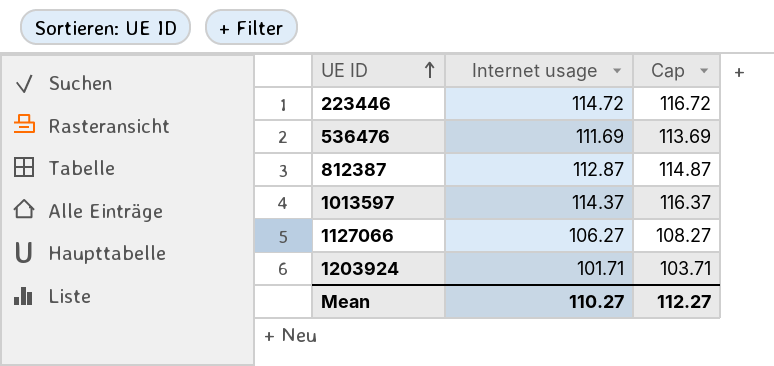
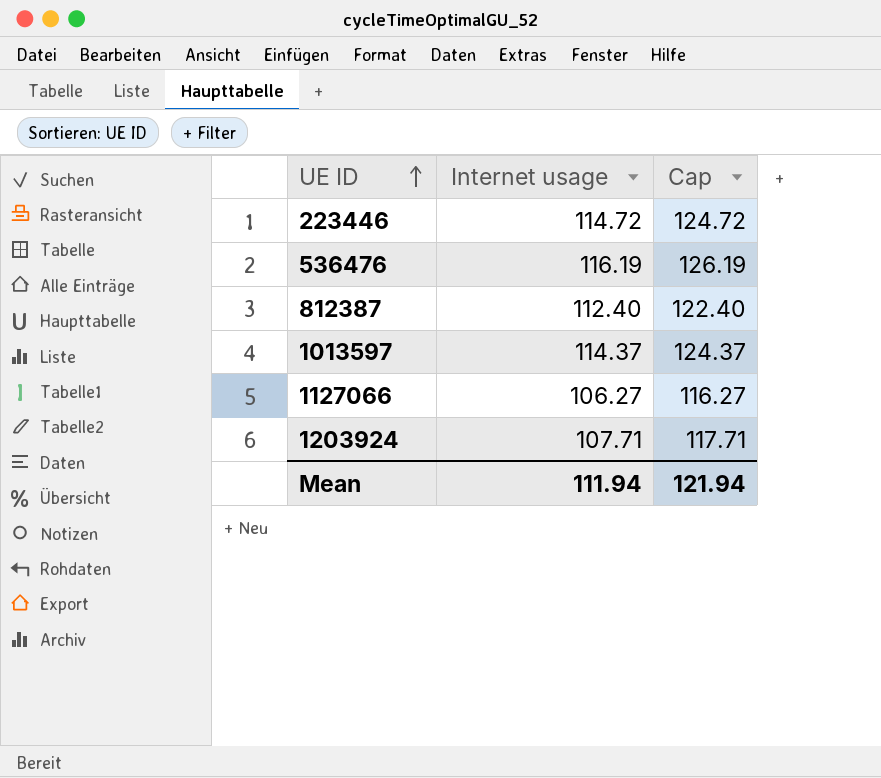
column Cap | formula: [Internet usage] + 2 -> [Internet usage] + 10
536476 | Internet usage: 111.69 -> 116.19
812387 | Internet usage: 112.87 -> 112.40
1203924 | Internet usage: 101.71 -> 107.71
Mean | Internet usage: 110.27 -> 111.94
Mean | Cap: 112.27 -> 121.94

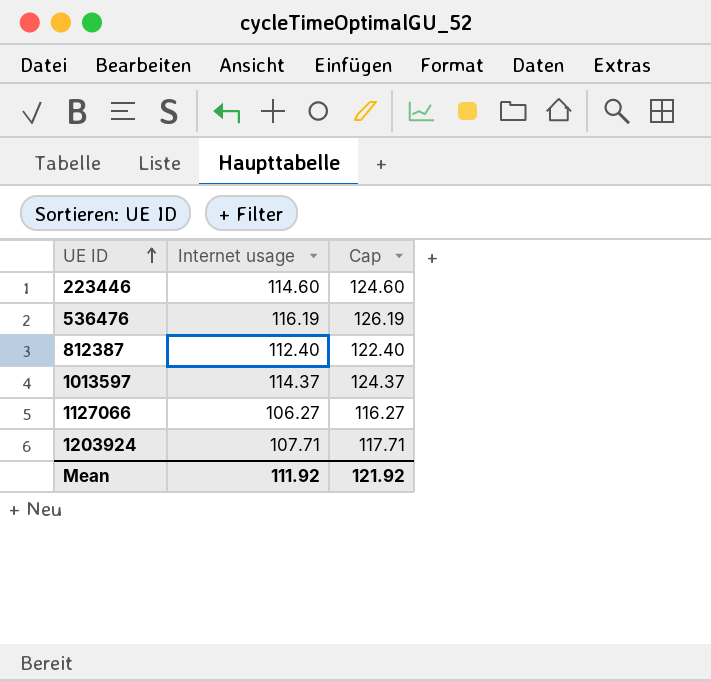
223446 | Internet usage: 114.72 -> 114.60
223446 | Cap: 124.72 -> 124.60
Mean | Internet usage: 111.94 -> 111.92
Mean | Cap: 121.94 -> 121.92

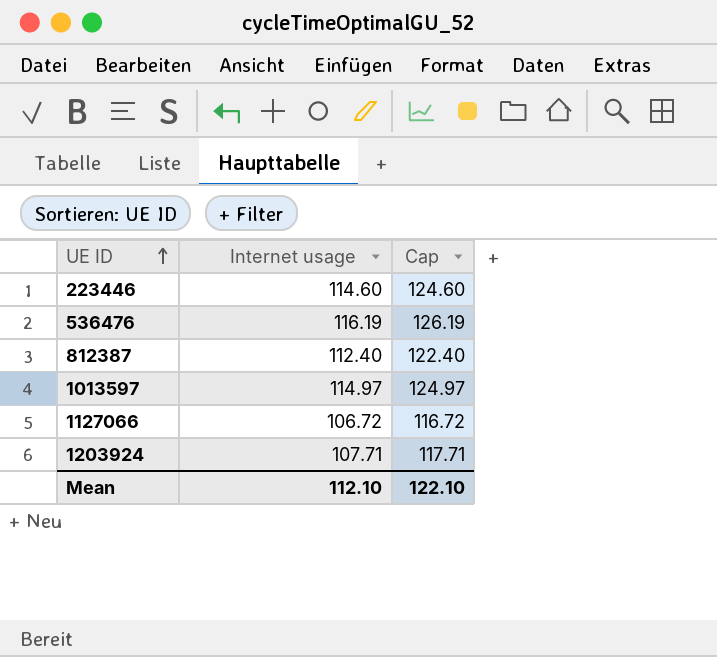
1013597 | Internet usage: 114.37 -> 114.97
1013597 | Cap: 124.37 -> 124.97
1127066 | Internet usage: 106.27 -> 106.72
1127066 | Cap: 116.27 -> 116.72
Mean | Internet usage: 111.92 -> 112.10
Mean | Cap: 121.92 -> 122.10

